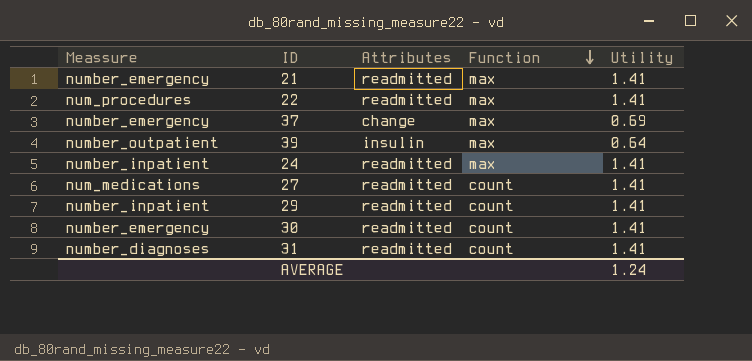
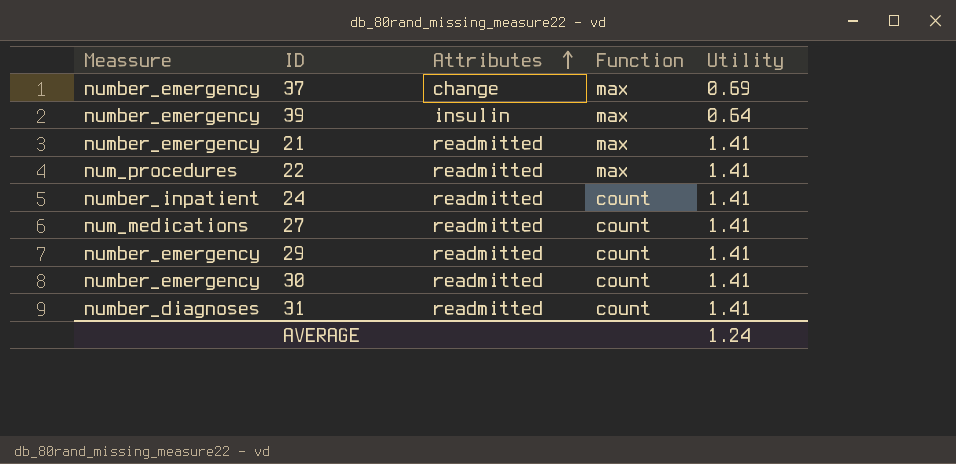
row order: Function descending -> Attributes ascending
39 | Meassure: number_outpatient -> number_emergency
24 | Function: max -> count
29 | Meassure: number_inpatient -> number_emergency

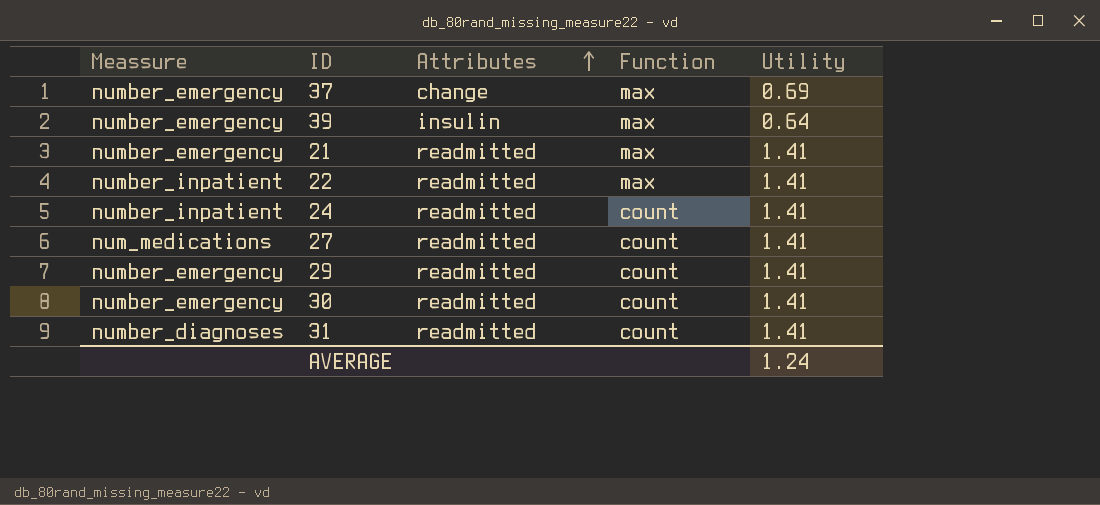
22 | Meassure: num_procedures -> number_inpatient

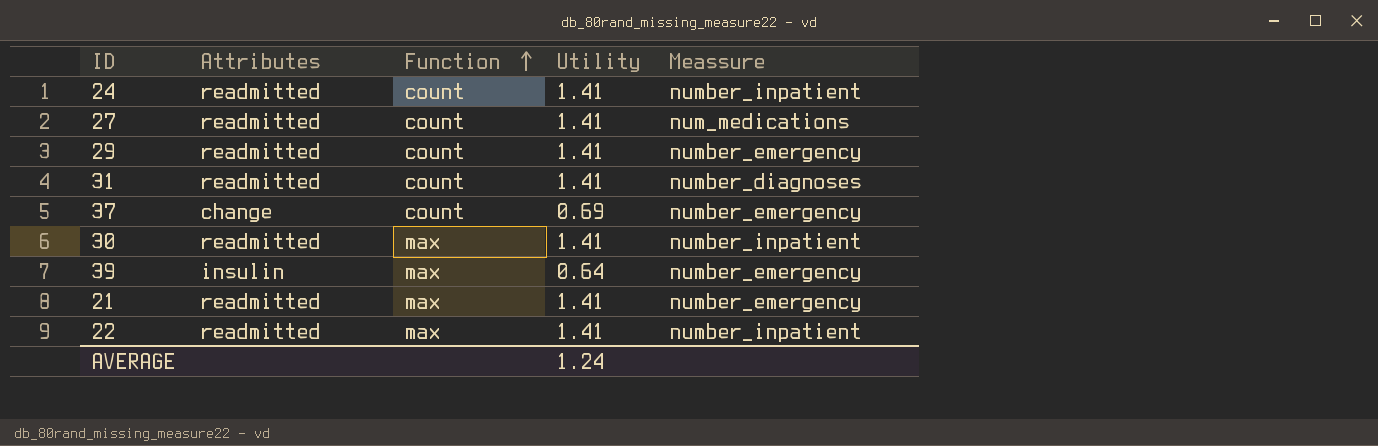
row order: Attributes ascending -> Function ascending
column Meassure | position: 1 -> 5
37 | Function: max -> count
30 | Function: count -> max
30 | Meassure: number_emergency -> number_inpatient

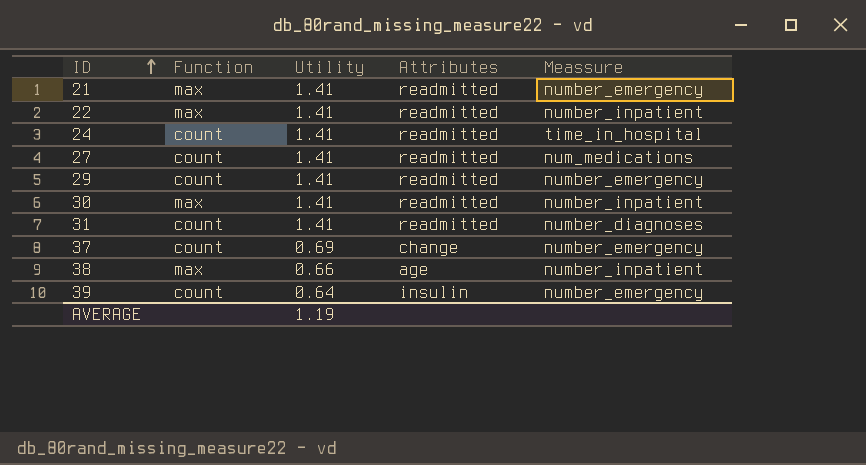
row order: Function ascending -> ID ascending
column Attributes | position: 2 -> 4
24 | Meassure: number_inpatient -> time_in_hospital
row 38: none -> max | 0.66 | age | number_inpatient
39 | Function: max -> count
AVERAGE | Utility: 1.24 -> 1.19

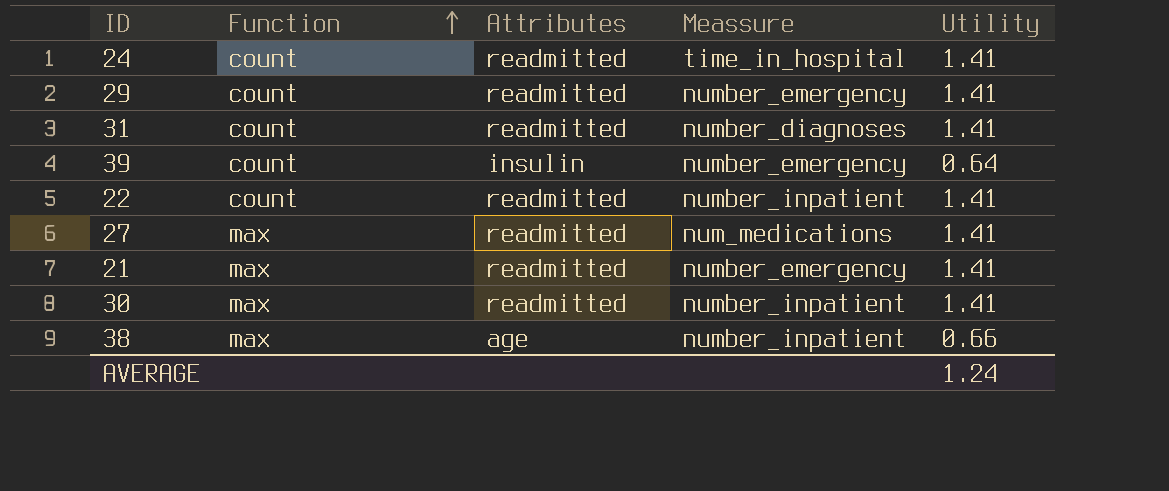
row order: ID ascending -> Function ascending
column Utility | position: 3 -> 5
row 37: count | 0.69 | change | number_emergency -> none
22 | Function: max -> count
27 | Function: count -> max
AVERAGE | Utility: 1.19 -> 1.24

